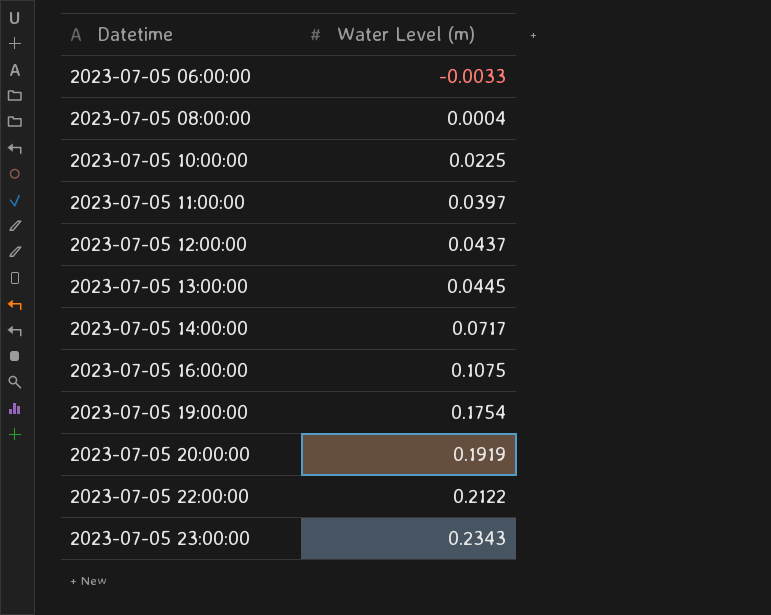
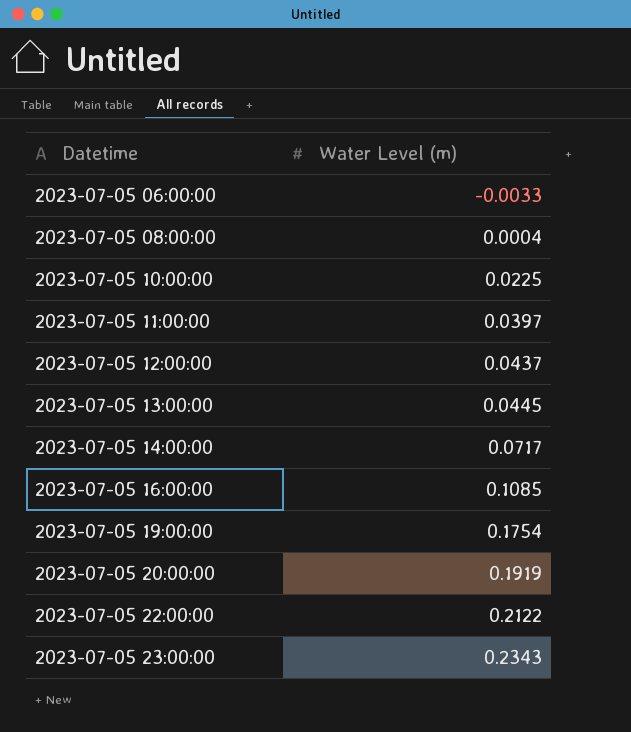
2023-07-05 16:00:00 | Water Level (m): 0.1075 -> 0.1085

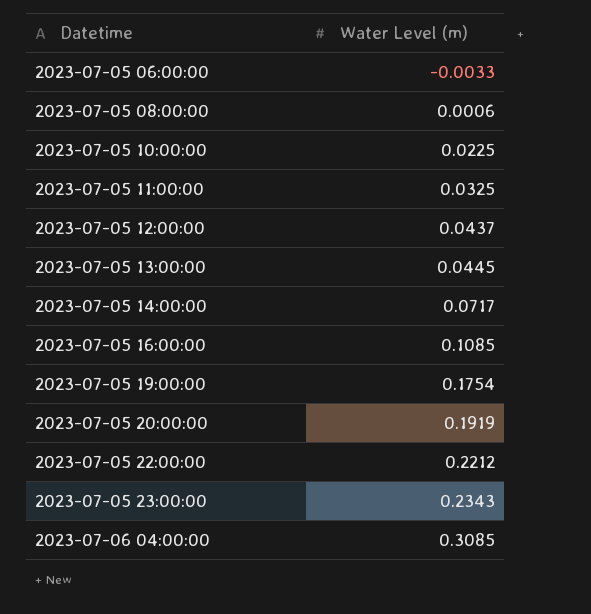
2023-07-05 08:00:00 | Water Level (m): 0.0004 -> 0.0006
2023-07-05 11:00:00 | Water Level (m): 0.0397 -> 0.0325
2023-07-05 22:00:00 | Water Level (m): 0.2122 -> 0.2212
row 2023-07-06 04:00:00: none -> 0.3085

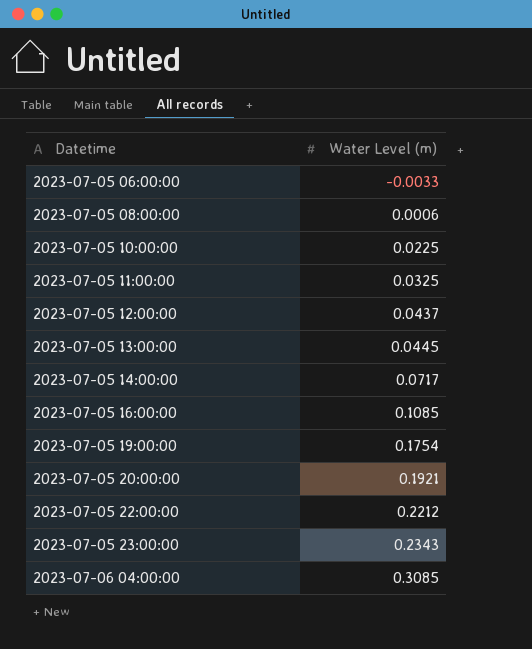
2023-07-05 20:00:00 | Water Level (m): 0.1919 -> 0.1921

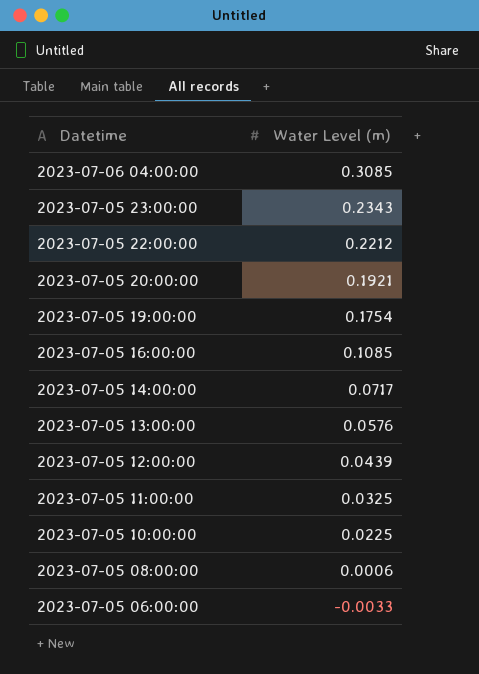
row order: Datetime ascending -> Datetime descending
2023-07-05 13:00:00 | Water Level (m): 0.0445 -> 0.0576
2023-07-05 12:00:00 | Water Level (m): 0.0437 -> 0.0439

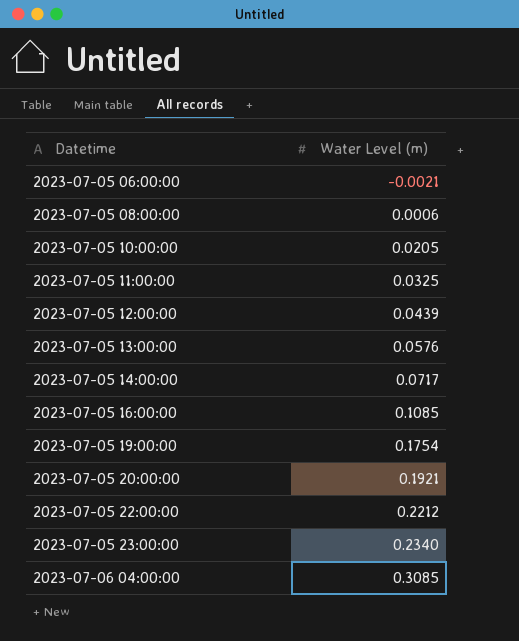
row order: Datetime descending -> Datetime ascending
2023-07-05 06:00:00 | Water Level (m): -0.0033 -> -0.0021
2023-07-05 10:00:00 | Water Level (m): 0.0225 -> 0.0205
2023-07-05 23:00:00 | Water Level (m): 0.2343 -> 0.2340

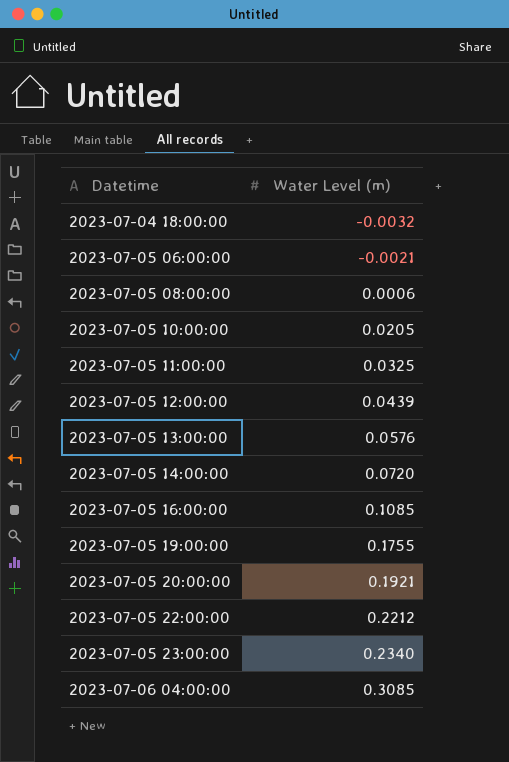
row 2023-07-04 18:00:00: none -> -0.0032
2023-07-05 14:00:00 | Water Level (m): 0.0717 -> 0.0720
2023-07-05 19:00:00 | Water Level (m): 0.1754 -> 0.1755

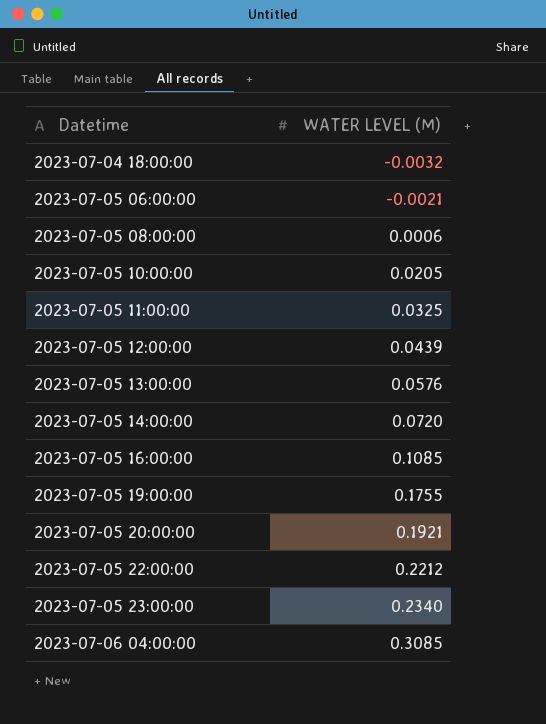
column name: Water Level (m) -> WATER LEVEL (M)

